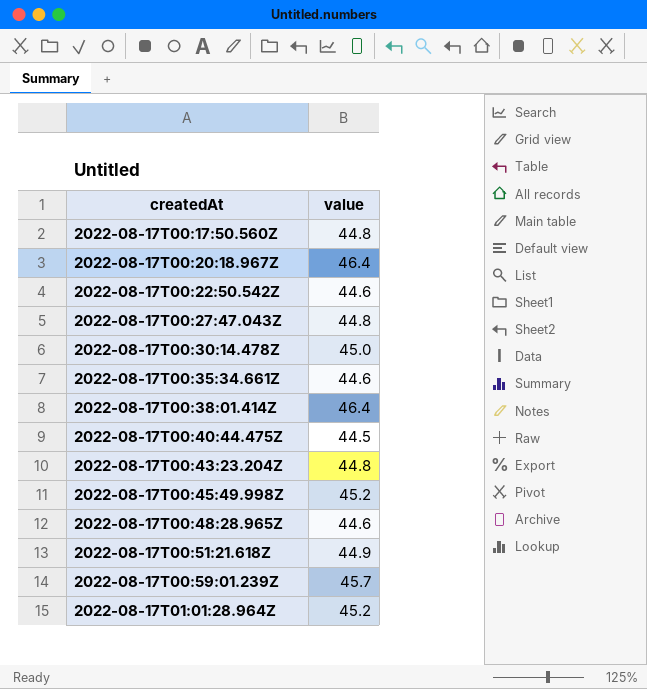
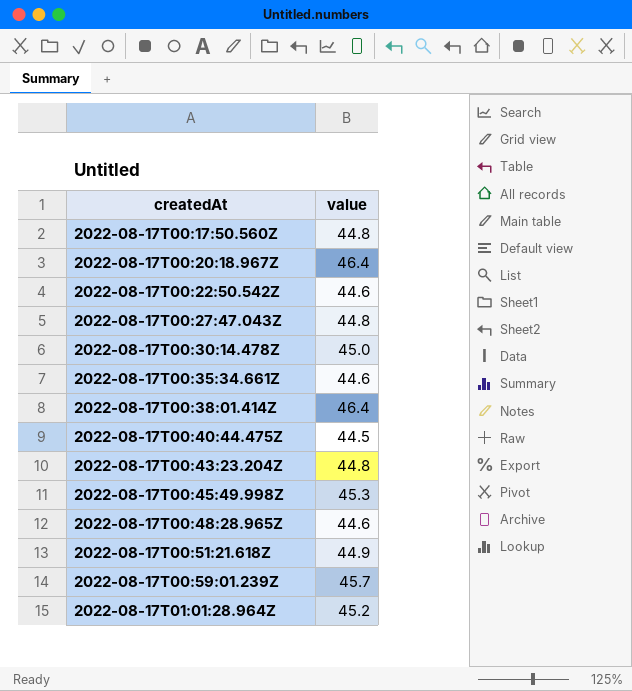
2022-08-17T00:45:49.998Z | value: 45.2 -> 45.3

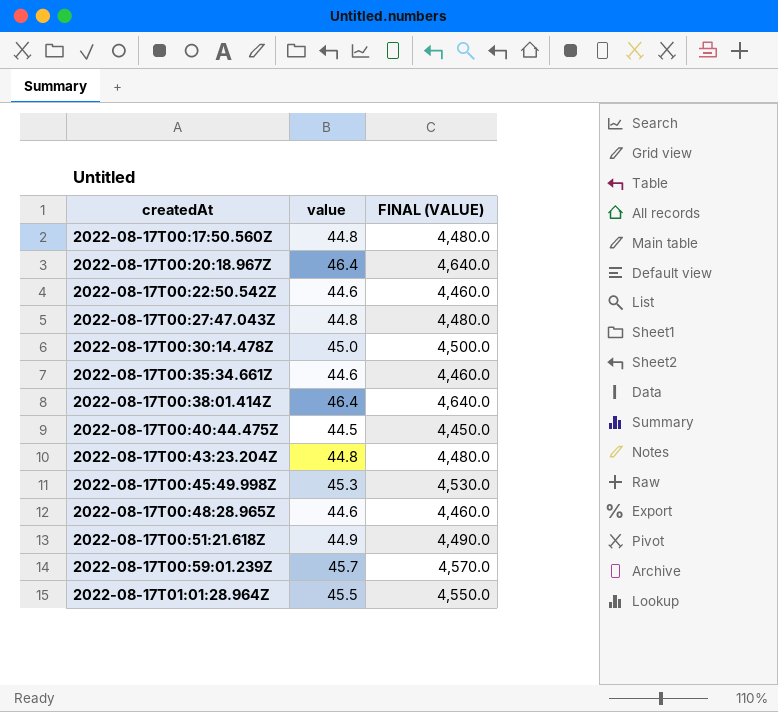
column FINAL (VALUE) | formula: none -> [value] * 100
2022-08-17T01:01:28.964Z | value: 45.2 -> 45.5

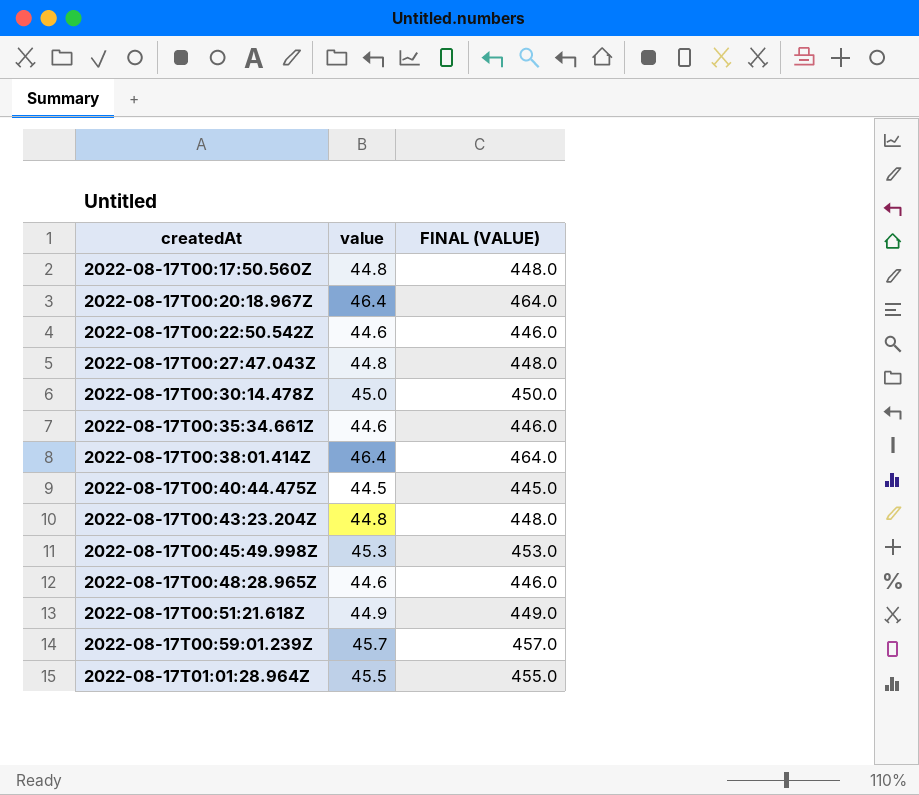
column FINAL (VALUE) | formula: [value] * 100 -> [value] * 10

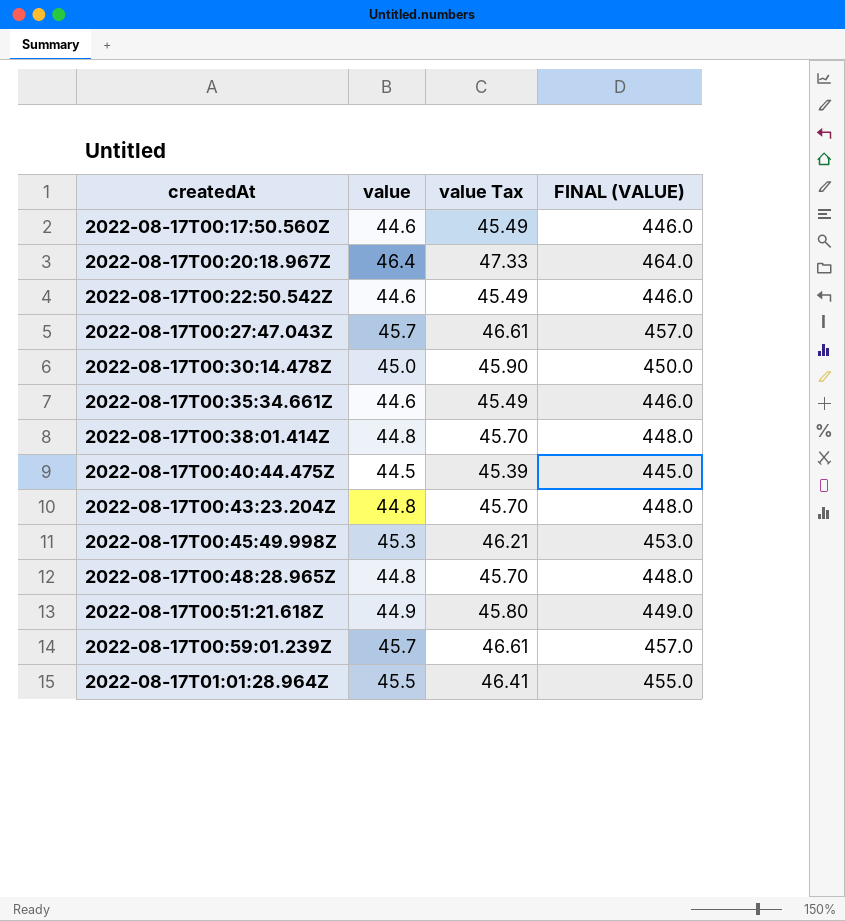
column value Tax | formula: none -> [value] * 1.02
2022-08-17T00:17:50.560Z | value: 44.8 -> 44.6
2022-08-17T00:17:50.560Z | FINAL (VALUE): 448.0 -> 446.0
2022-08-17T00:27:47.043Z | value: 44.8 -> 45.7
2022-08-17T00:27:47.043Z | FINAL (VALUE): 448.0 -> 457.0
2022-08-17T00:38:01.414Z | value: 46.4 -> 44.8
2022-08-17T00:38:01.414Z | FINAL (VALUE): 464.0 -> 448.0
2022-08-17T00:48:28.965Z | value: 44.6 -> 44.8
2022-08-17T00:48:28.965Z | FINAL (VALUE): 446.0 -> 448.0

